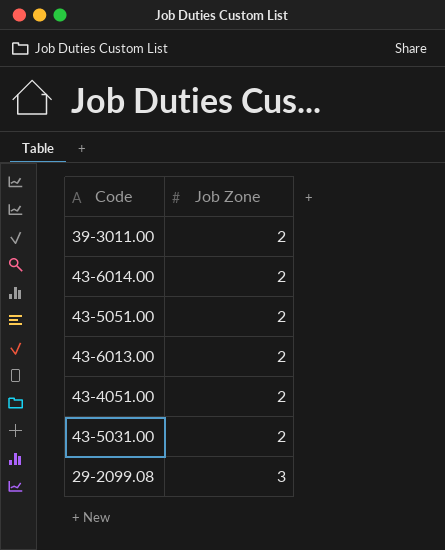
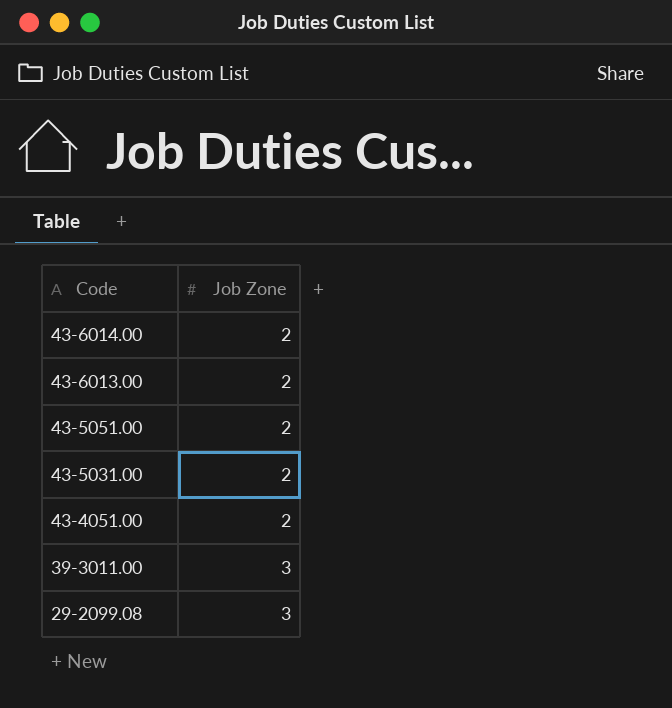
row order: Job Zone ascending -> Code descending
39-3011.00 | Job Zone: 2 -> 3

